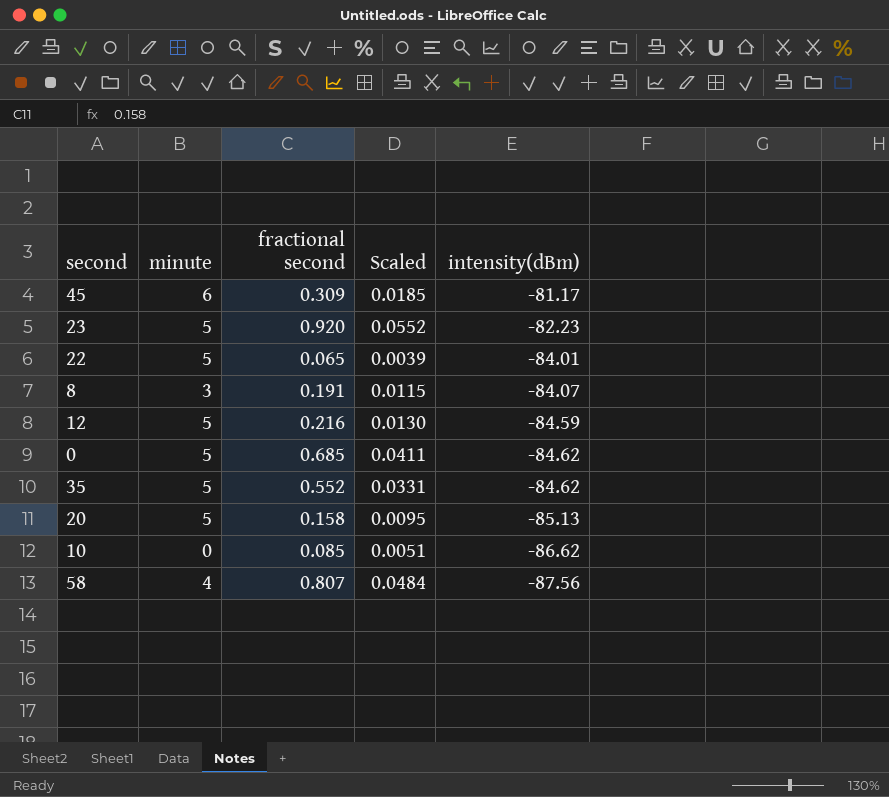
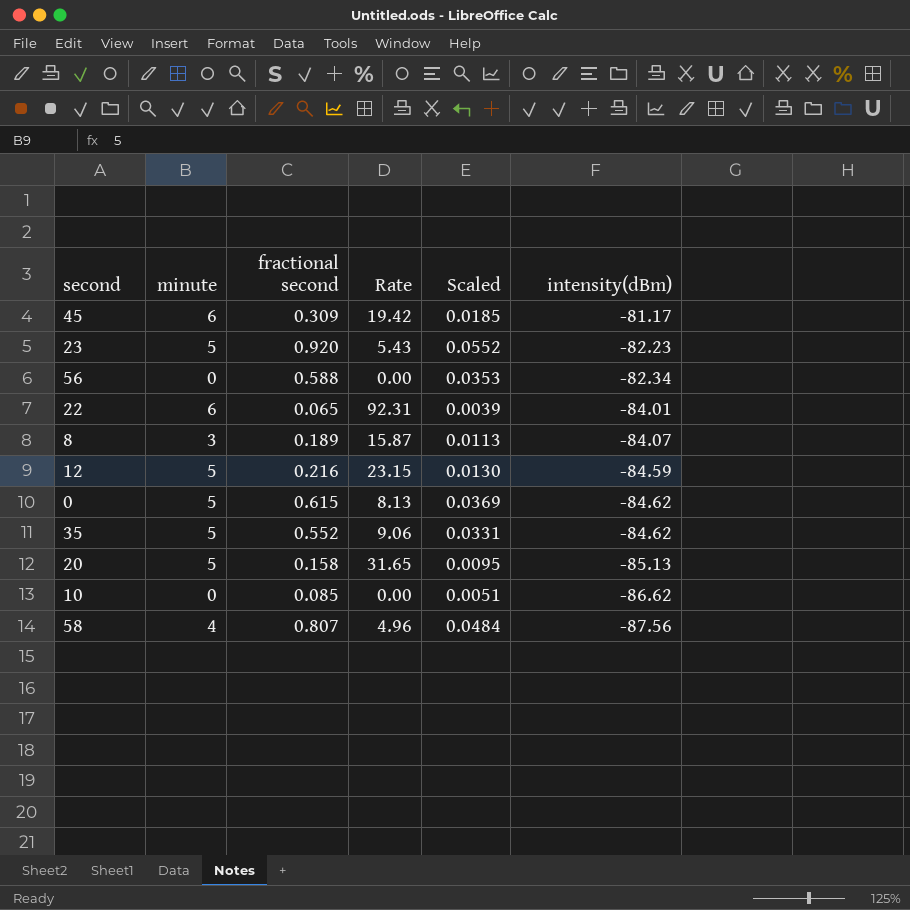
column Rate | formula: none -> [minute] / [fractional second]
row 56: none -> 0 | 0.588 | 0.00 | 0.0353 | -82.34
22 | minute: 5 -> 6
8 | fractional second: 0.191 -> 0.189
8 | Scaled: 0.0115 -> 0.0113
0 | fractional second: 0.685 -> 0.615
0 | Scaled: 0.0411 -> 0.0369

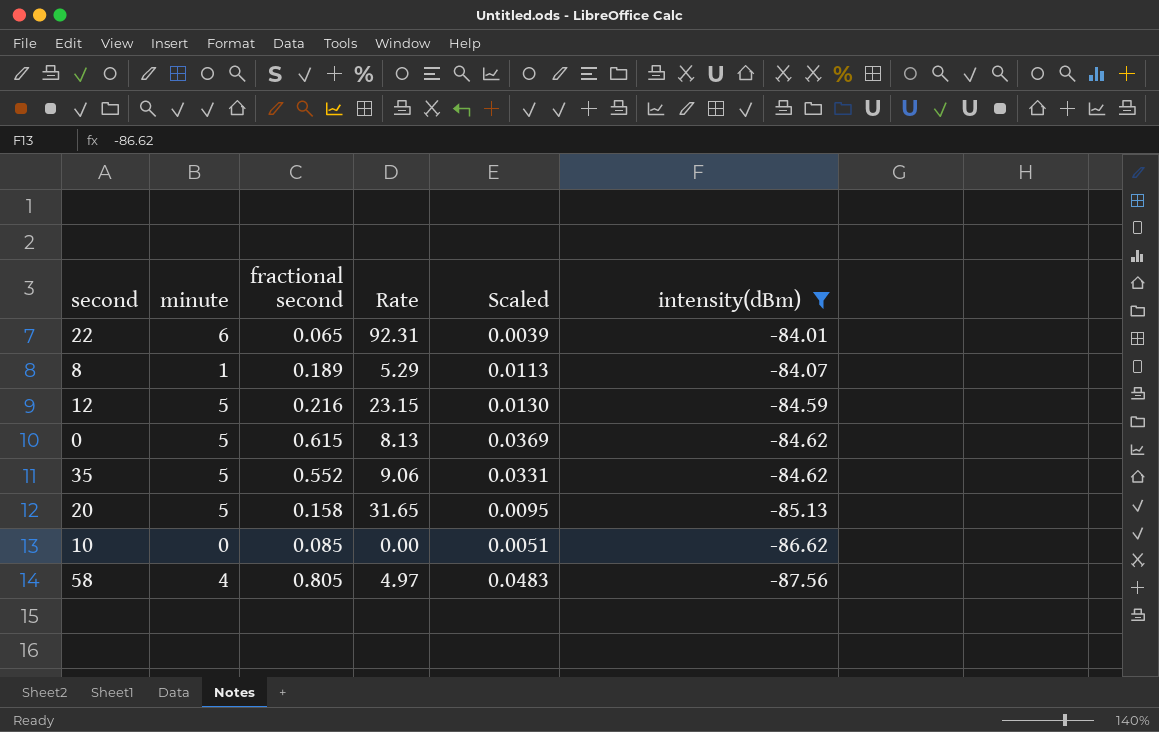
filter: none -> intensity(dBm) <= -84.01
8 | minute: 3 -> 1
8 | Rate: 15.87 -> 5.29
58 | fractional second: 0.807 -> 0.805
58 | Rate: 4.96 -> 4.97
58 | Scaled: 0.0484 -> 0.0483

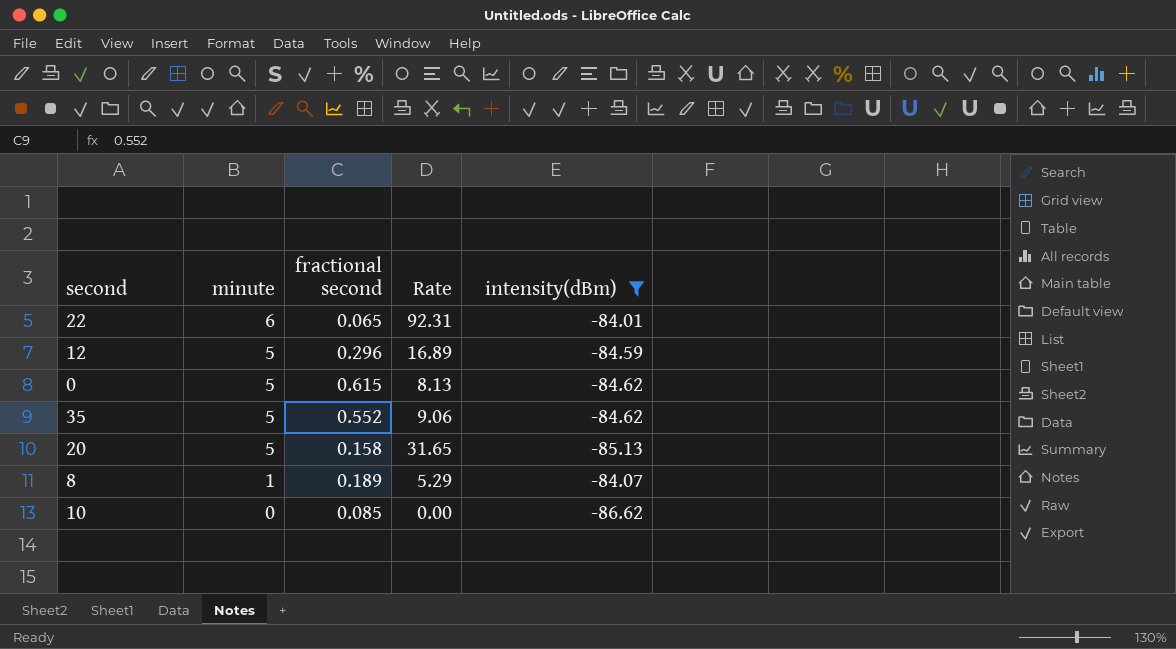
row order: intensity(dBm) descending -> minute descending
column Scaled | formula: [fractional second] * 0.06 -> none
row 58: 4 | 0.805 | 4.97 | 0.0483 | -87.56 -> none
12 | fractional second: 0.216 -> 0.296
12 | Rate: 23.15 -> 16.89

